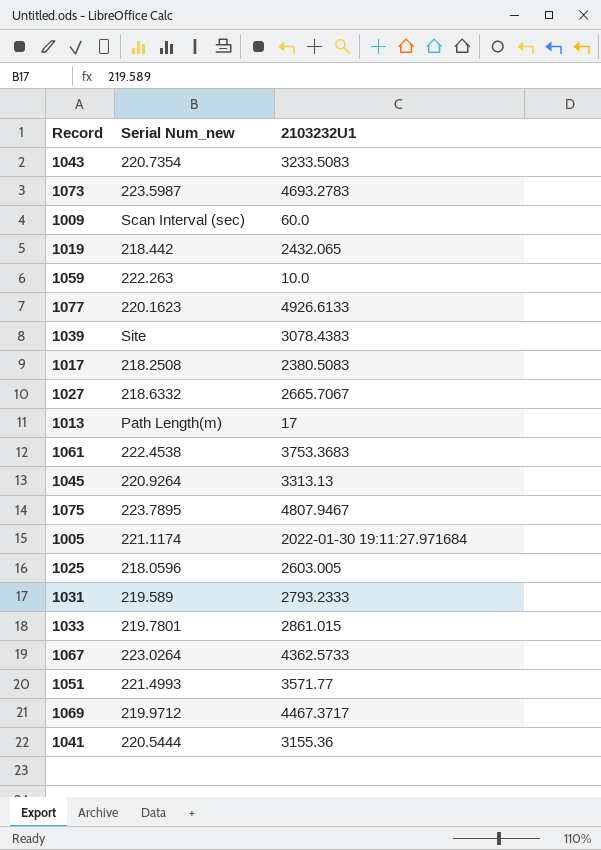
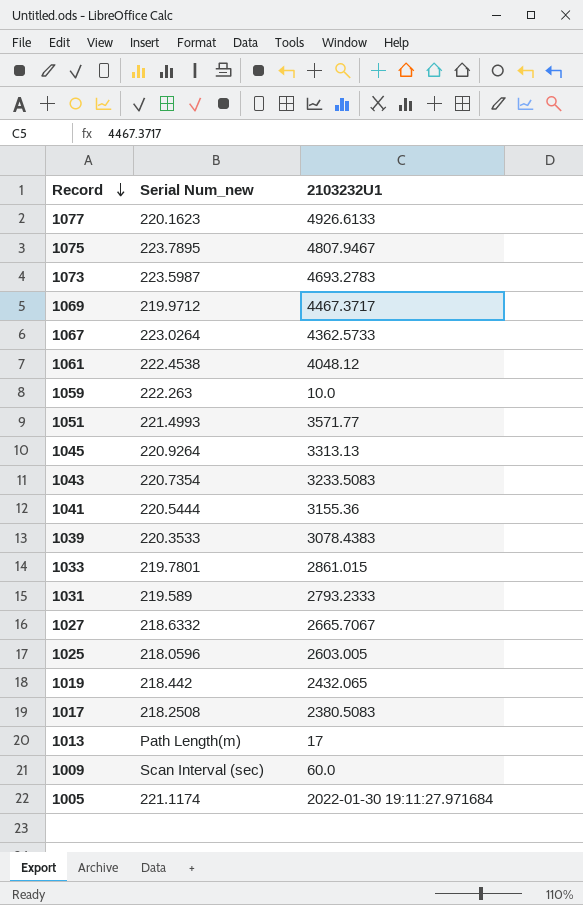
row order: none -> Record descending
1061 | 2103232U1: 3753.3683 -> 4048.12
1039 | Serial Num_new: Site -> 220.3533

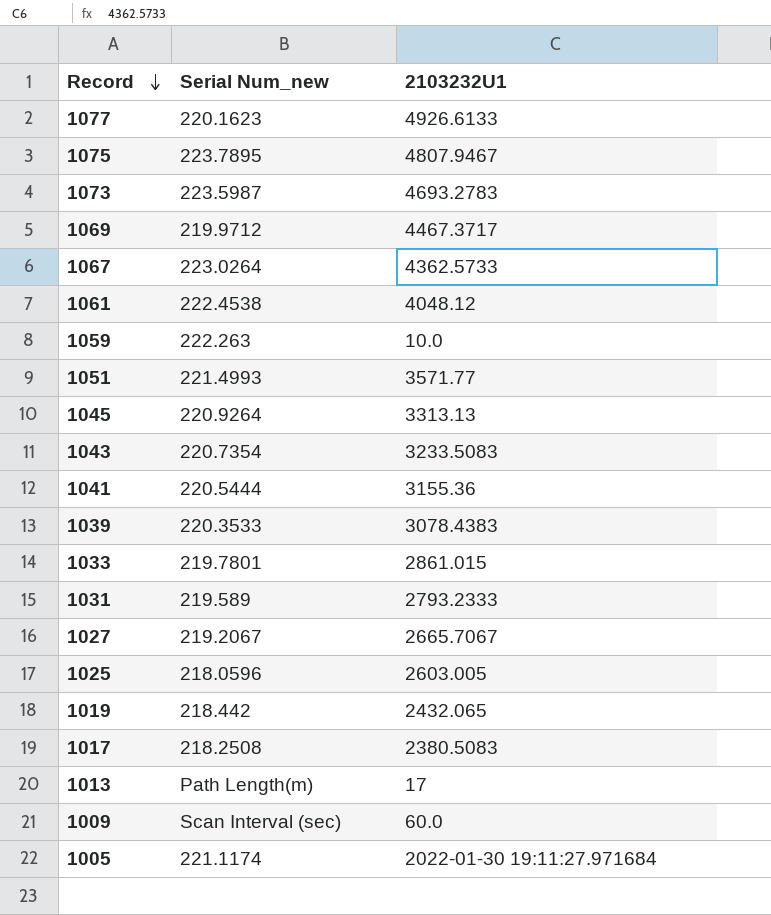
1027 | Serial Num_new: 218.6332 -> 219.2067

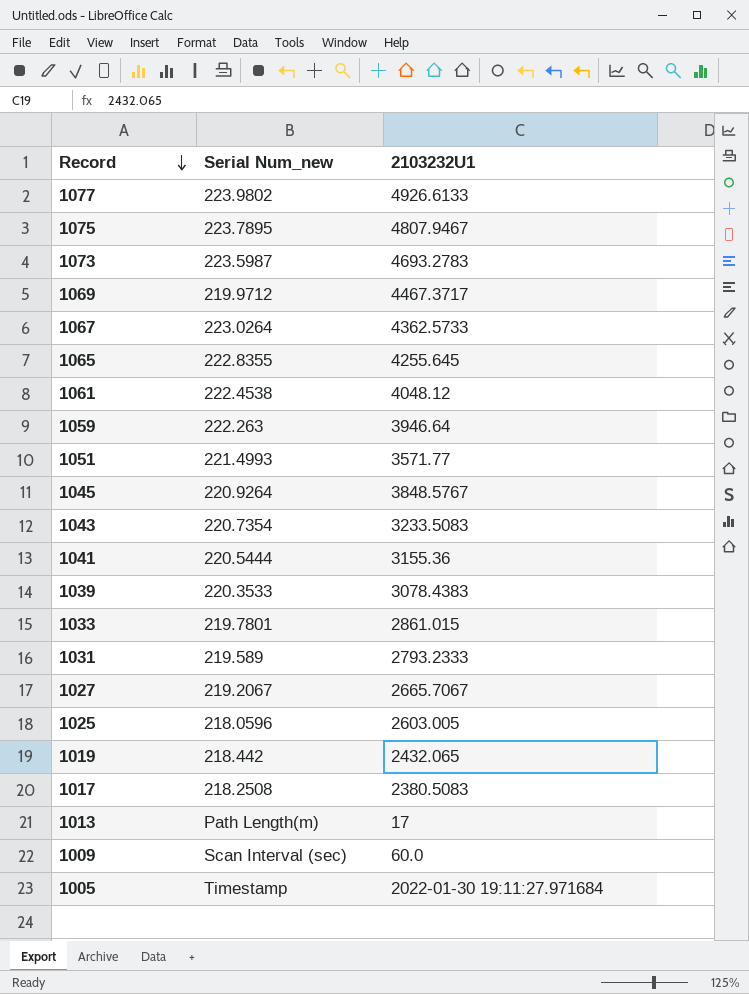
1077 | Serial Num_new: 220.1623 -> 223.9802
row 1065: none -> 222.8355 | 4255.645
1059 | 2103232U1: 10.0 -> 3946.64
1045 | 2103232U1: 3313.13 -> 3848.5767
1005 | Serial Num_new: 221.1174 -> Timestamp

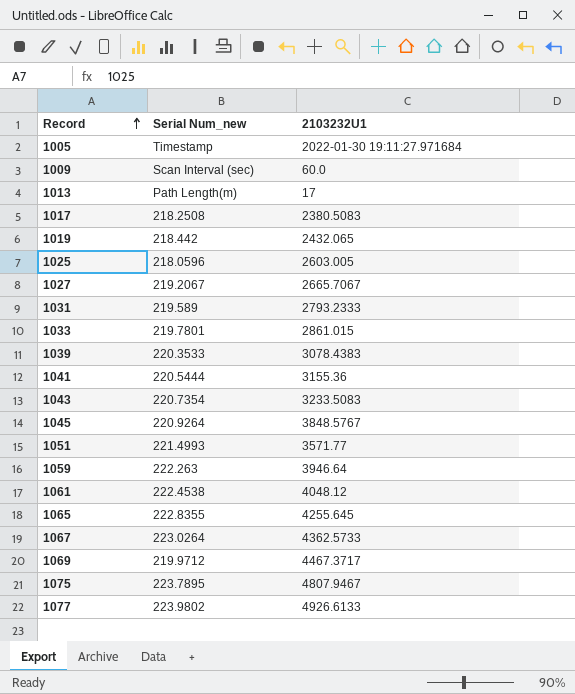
row order: Record descending -> Record ascending
row 1073: 223.5987 | 4693.2783 -> none

